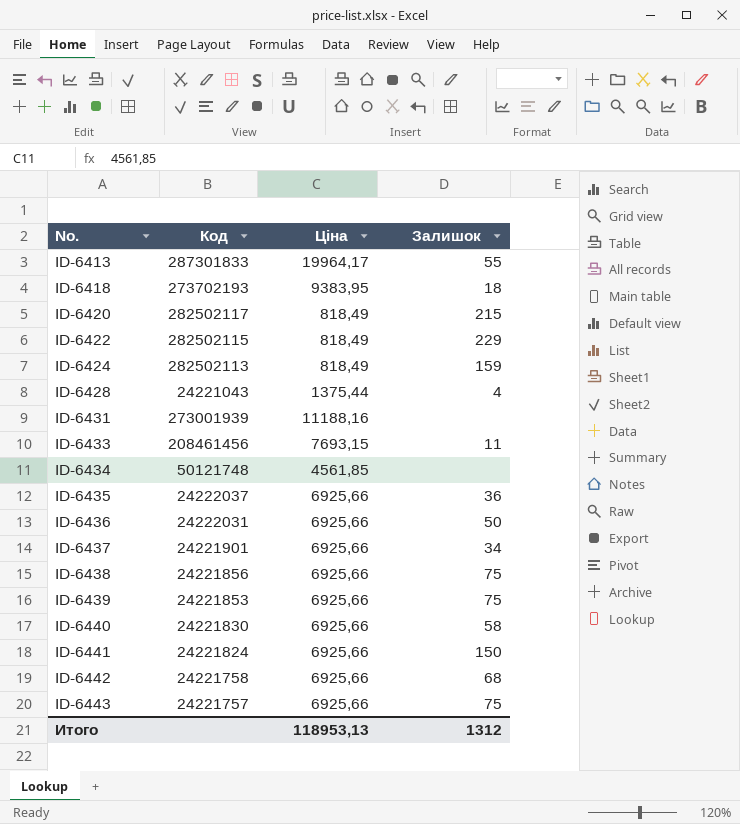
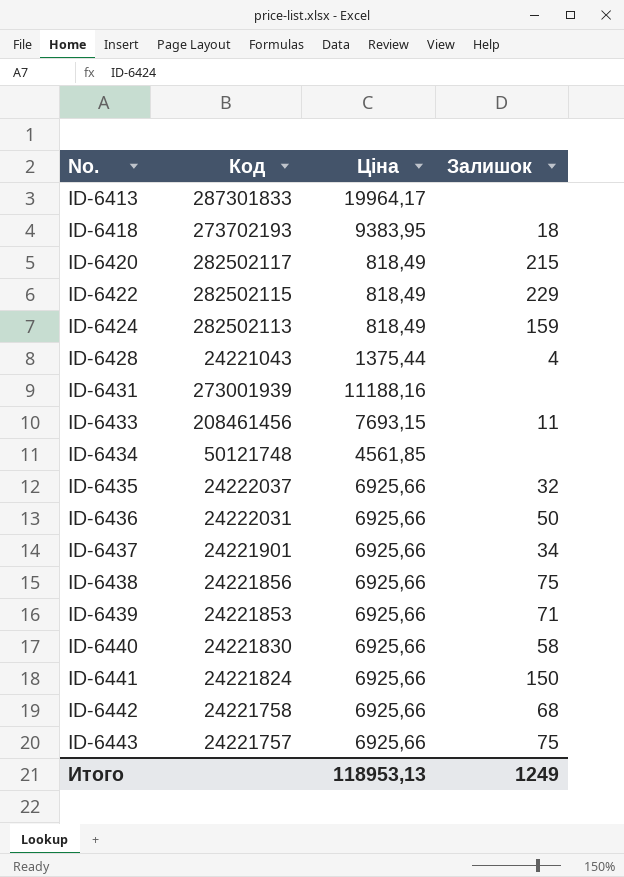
ID-6413 | Залишок: 55 -> none
ID-6435 | Залишок: 36 -> 32
ID-6439 | Залишок: 75 -> 71
Итого | Залишок: 1312 -> 1249

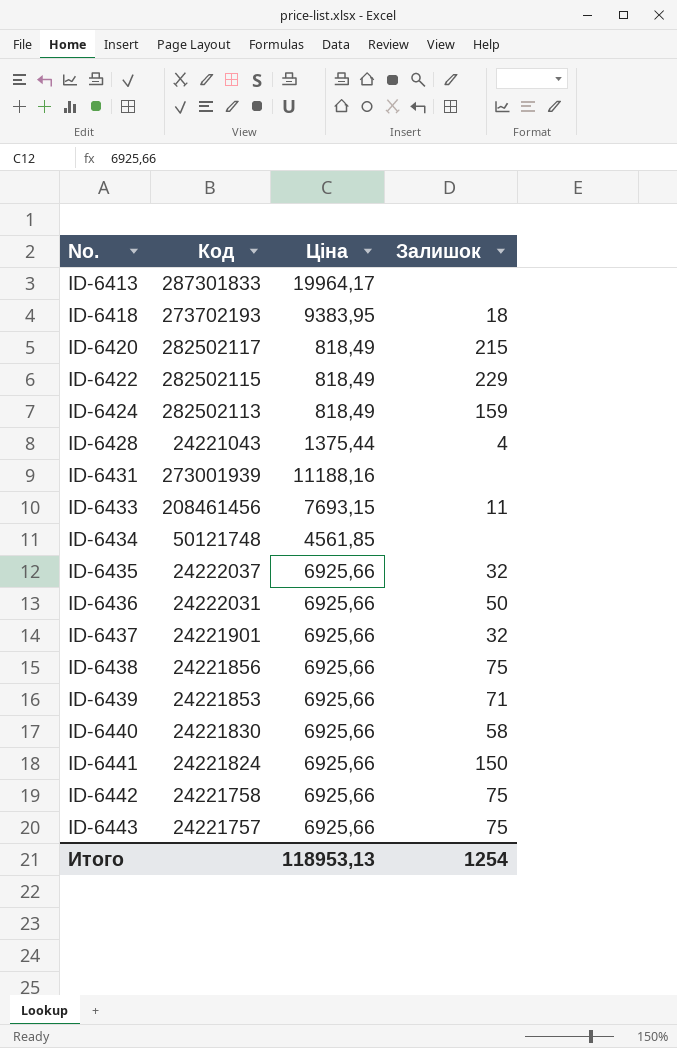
ID-6437 | Залишок: 34 -> 32
ID-6442 | Залишок: 68 -> 75
Итого | Залишок: 1249 -> 1254

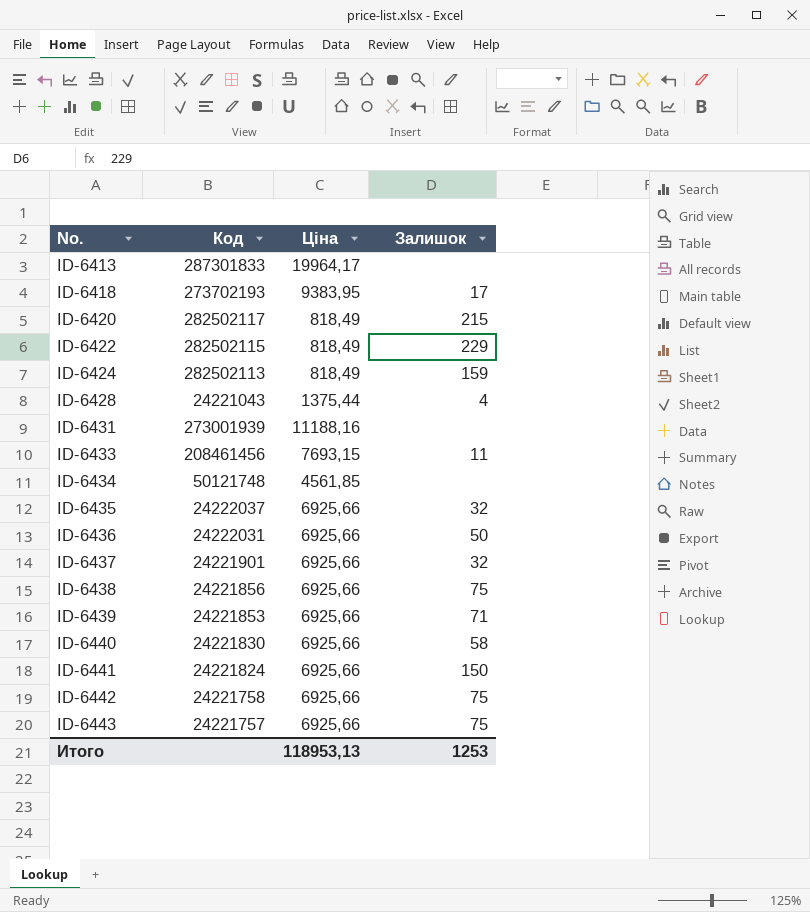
ID-6418 | Залишок: 18 -> 17
Итого | Залишок: 1254 -> 1253

